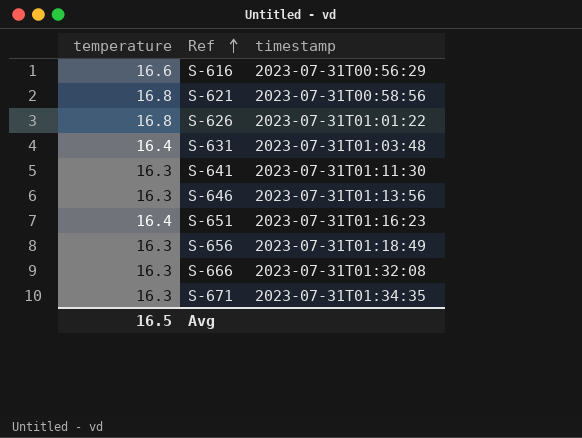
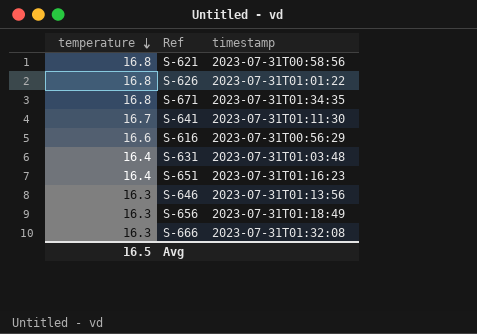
row order: Ref ascending -> temperature descending
S-671 | temperature: 16.3 -> 16.8
S-641 | temperature: 16.3 -> 16.7

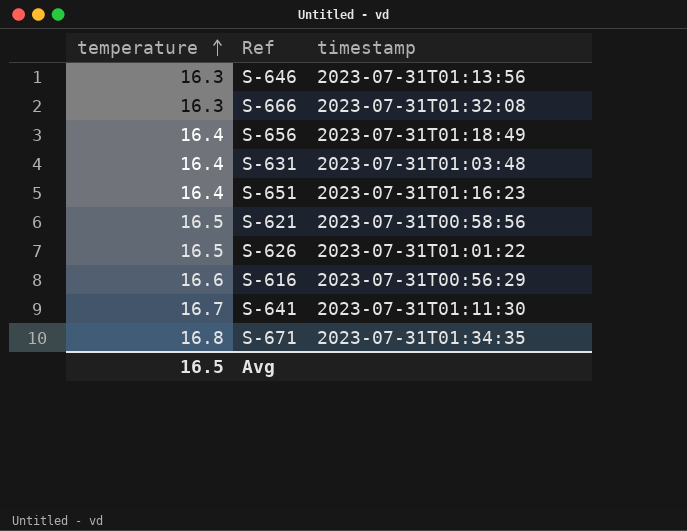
row order: temperature descending -> temperature ascending
S-656 | temperature: 16.3 -> 16.4
S-621 | temperature: 16.8 -> 16.5
S-626 | temperature: 16.8 -> 16.5

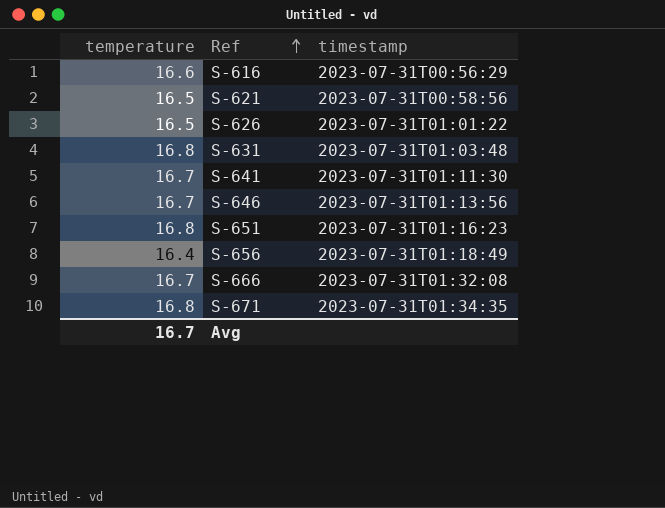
row order: temperature ascending -> Ref ascending
S-631 | temperature: 16.4 -> 16.8
S-646 | temperature: 16.3 -> 16.7
S-651 | temperature: 16.4 -> 16.8
S-666 | temperature: 16.3 -> 16.7
Avg | temperature: 16.5 -> 16.7

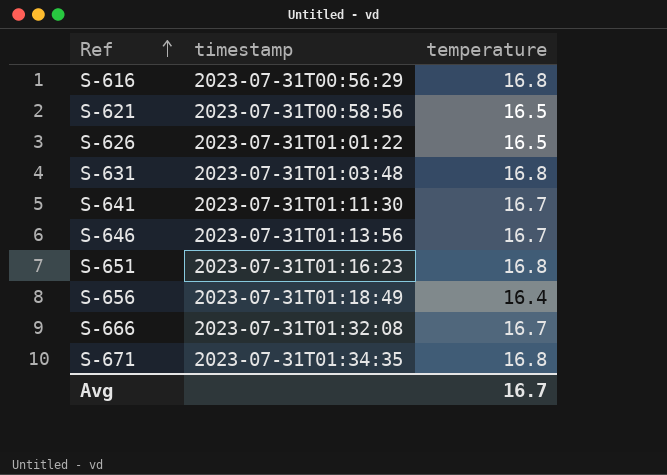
column temperature | position: 1 -> 3
S-616 | temperature: 16.6 -> 16.8

